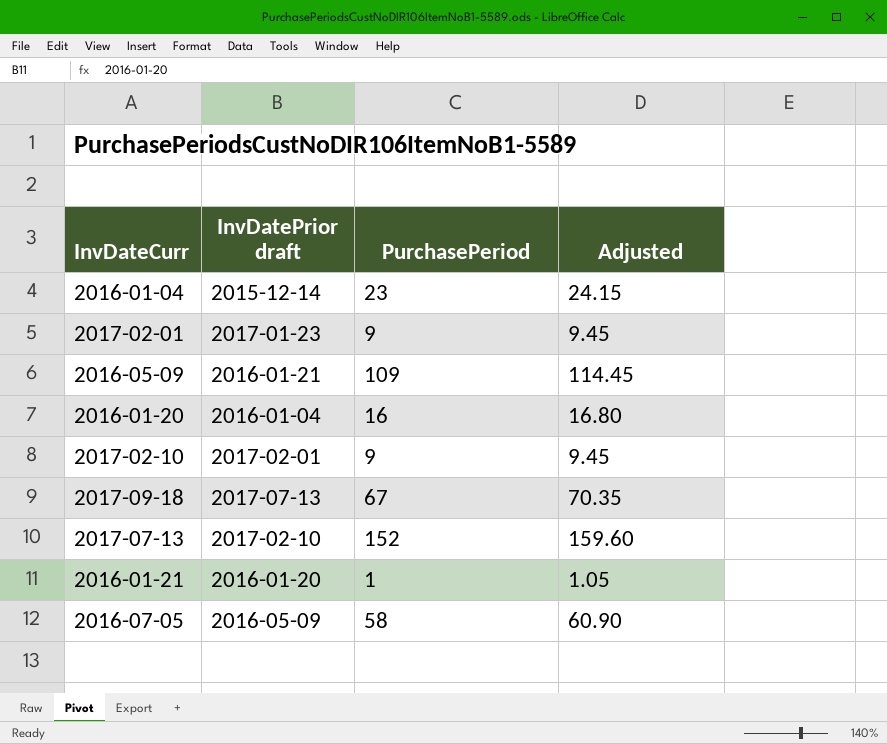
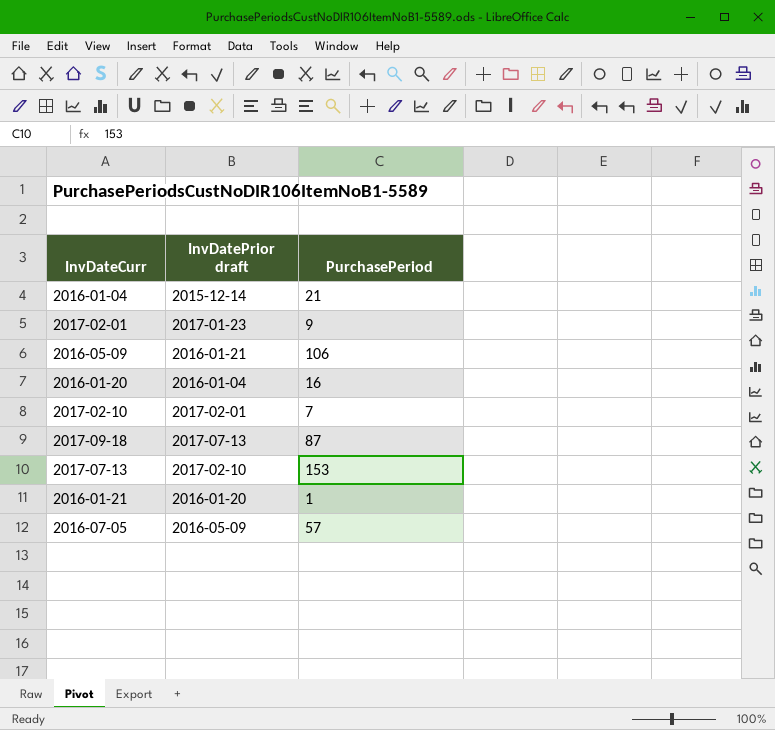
column Adjusted | formula: [PurchasePeriod] * 1.05 -> none
2016-01-04 | PurchasePeriod: 23 -> 21
2016-05-09 | PurchasePeriod: 109 -> 106
2017-02-10 | PurchasePeriod: 9 -> 7
2017-09-18 | PurchasePeriod: 67 -> 87
2017-07-13 | PurchasePeriod: 152 -> 153
2016-07-05 | PurchasePeriod: 58 -> 57

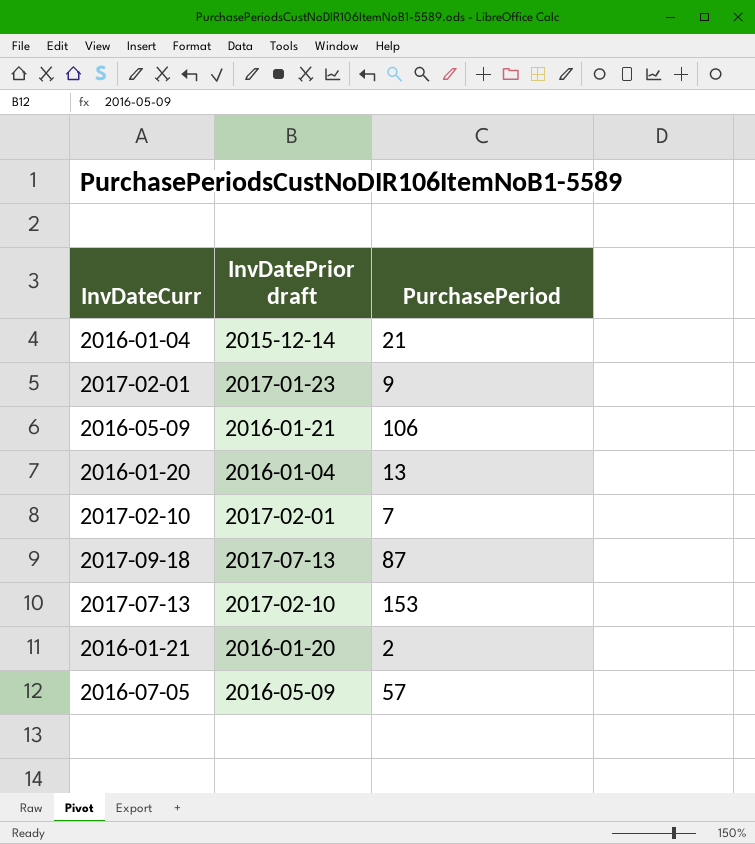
2016-01-20 | PurchasePeriod: 16 -> 13
2016-01-21 | PurchasePeriod: 1 -> 2

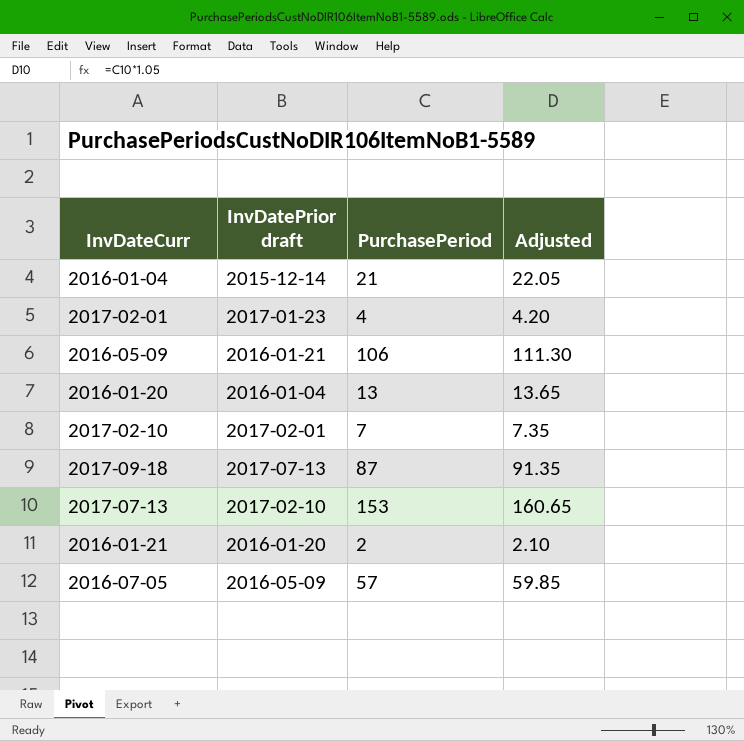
column Adjusted | formula: none -> [PurchasePeriod] * 1.05
2017-02-01 | PurchasePeriod: 9 -> 4

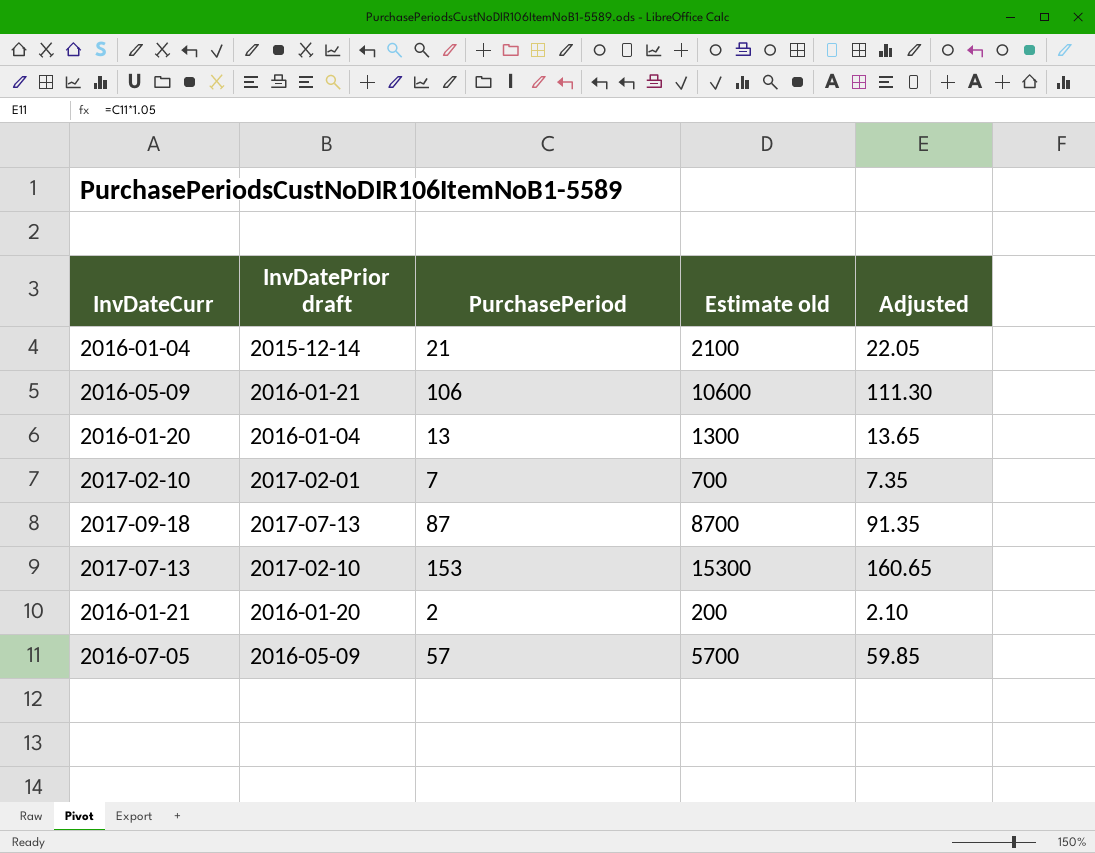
column Estimate old | formula: none -> [PurchasePeriod] * 100
row 2017-02-01: 2017-01-23 | 4 | 4.20 -> none

